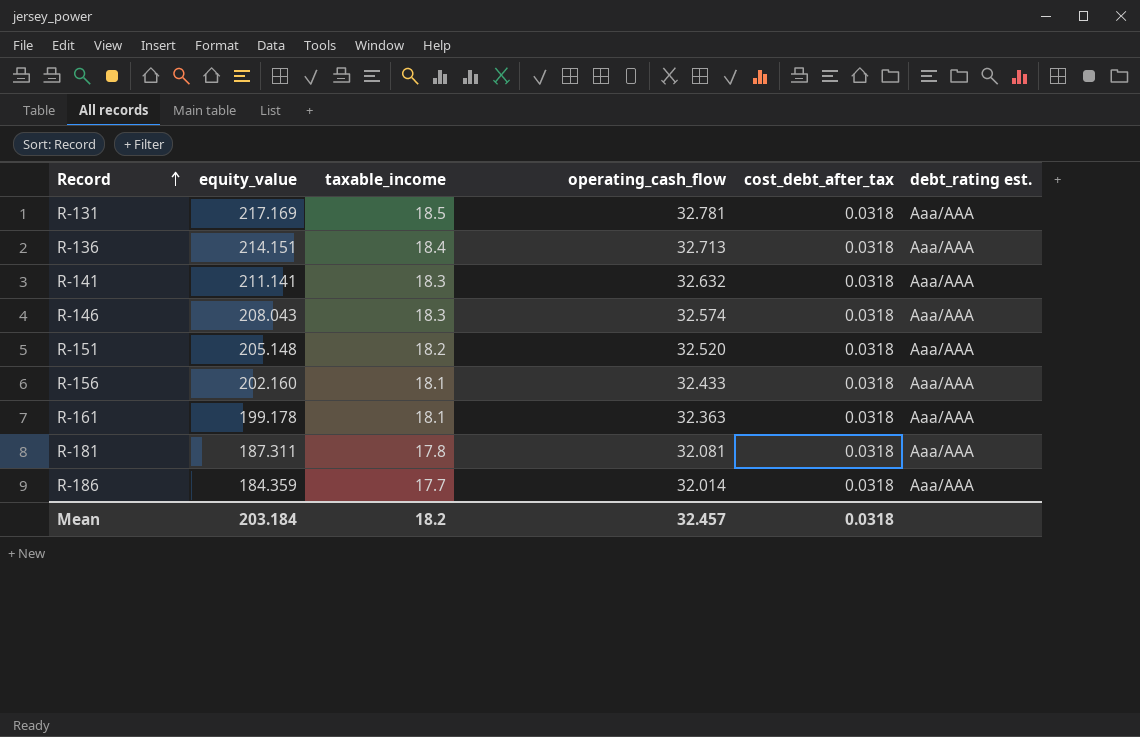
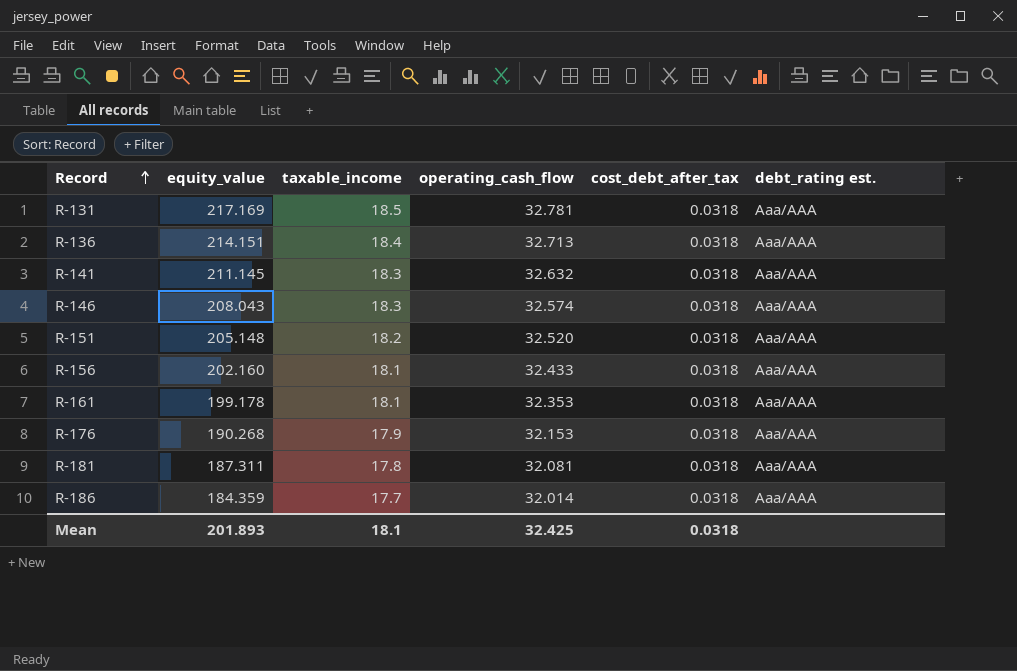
R-141 | equity_value: 211.141 -> 211.145
R-161 | operating_cash_flow: 32.363 -> 32.353
row R-176: none -> 190.268 | 17.9 | 32.153 | 0.0318 | Aaa/AAA
Mean | equity_value: 203.184 -> 201.893
Mean | taxable_income: 18.2 -> 18.1
Mean | operating_cash_flow: 32.457 -> 32.425

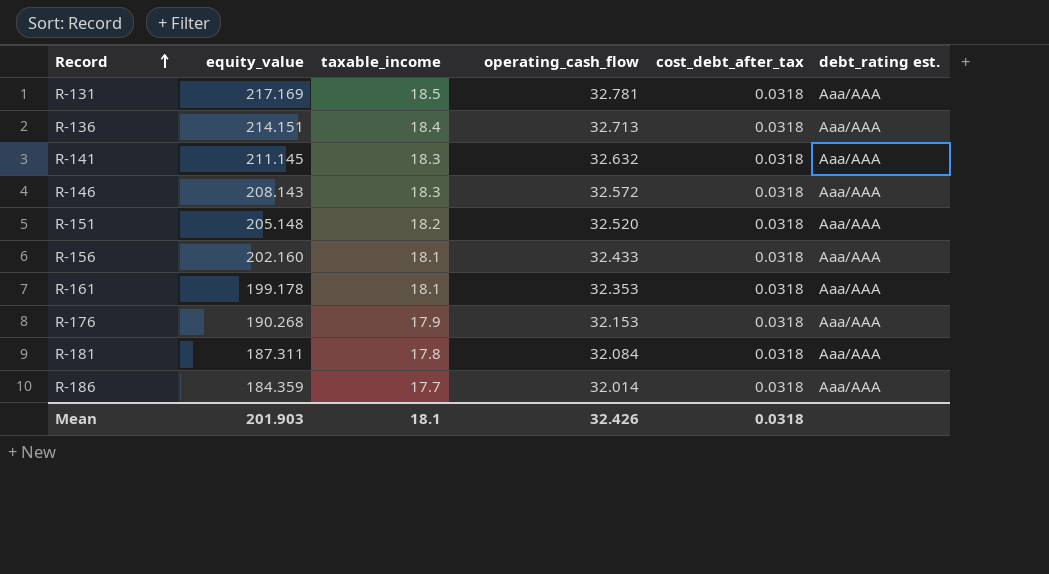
R-146 | equity_value: 208.043 -> 208.143
R-146 | operating_cash_flow: 32.574 -> 32.572
R-181 | operating_cash_flow: 32.081 -> 32.084
Mean | equity_value: 201.893 -> 201.903
Mean | operating_cash_flow: 32.425 -> 32.426

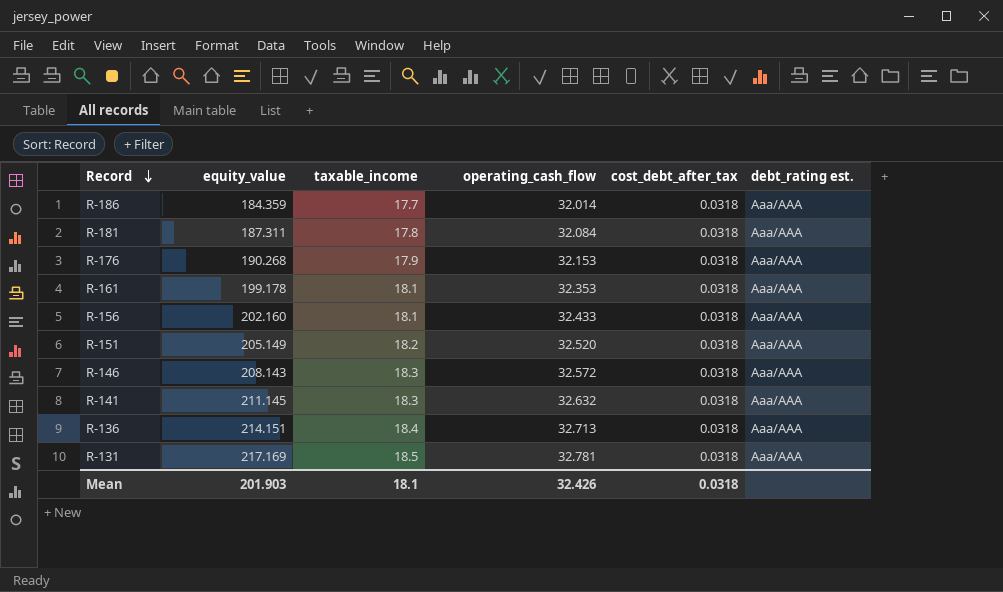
row order: Record ascending -> Record descending
R-151 | equity_value: 205.148 -> 205.149

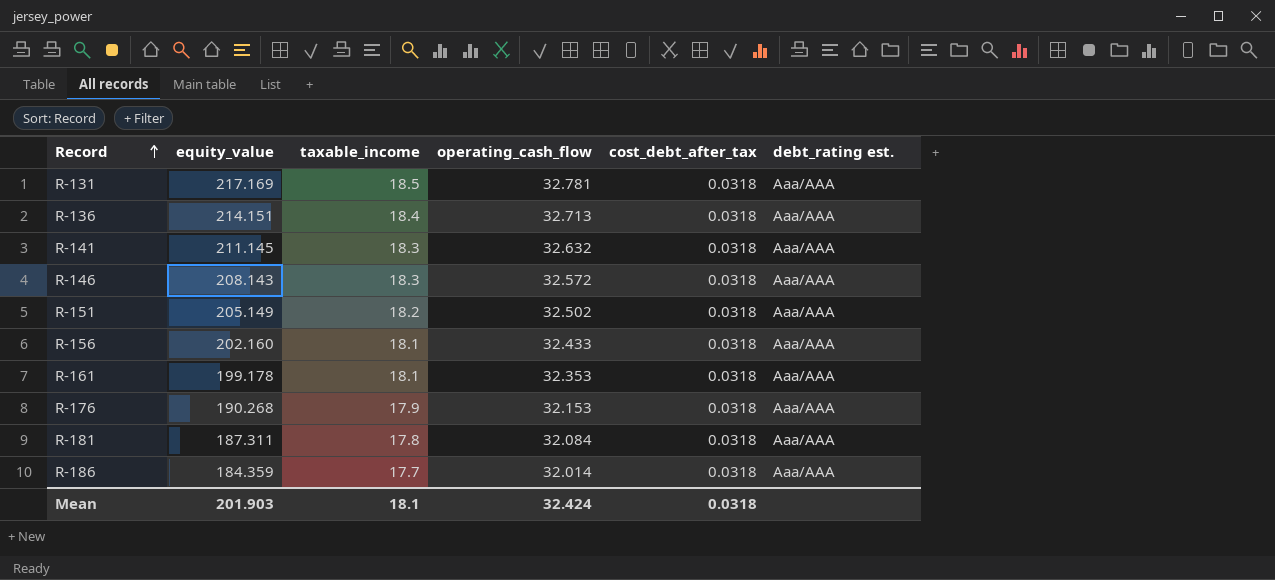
row order: Record descending -> Record ascending
R-151 | operating_cash_flow: 32.520 -> 32.502
Mean | operating_cash_flow: 32.426 -> 32.424

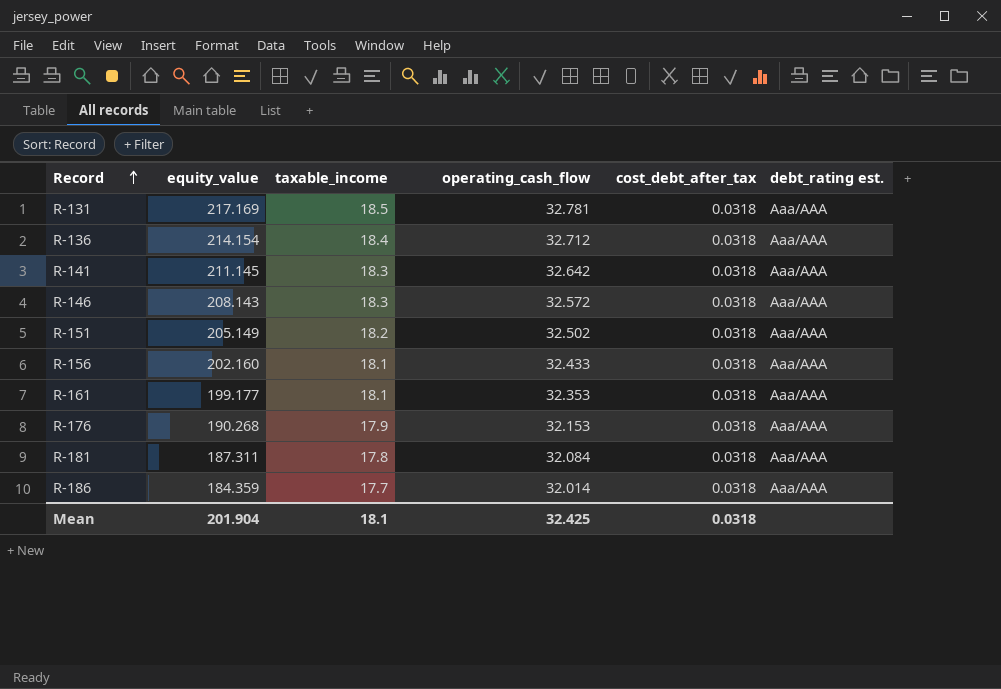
R-136 | equity_value: 214.151 -> 214.154
R-136 | operating_cash_flow: 32.713 -> 32.712
R-141 | operating_cash_flow: 32.632 -> 32.642
R-161 | equity_value: 199.178 -> 199.177
Mean | equity_value: 201.903 -> 201.904
Mean | operating_cash_flow: 32.424 -> 32.425

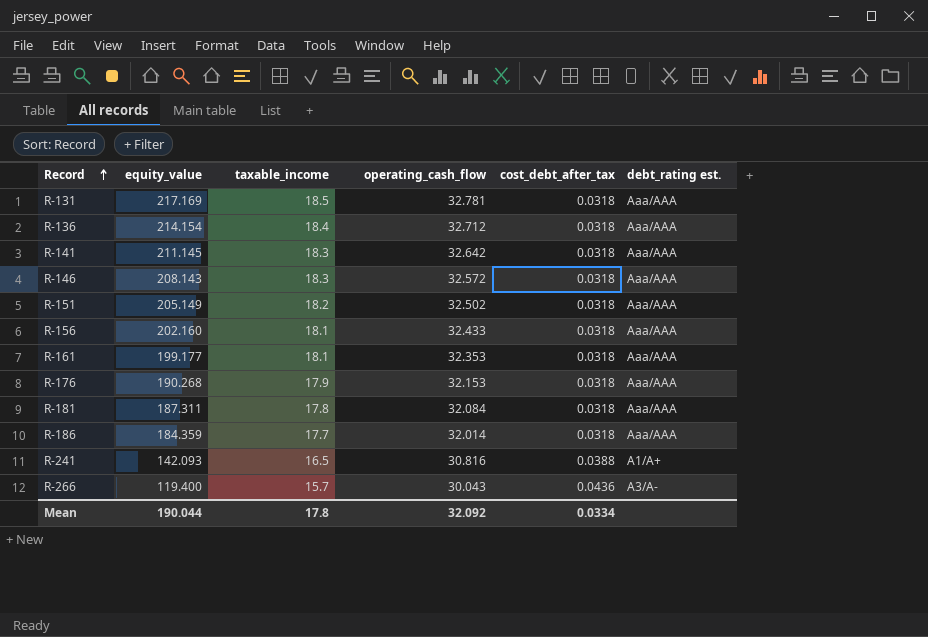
row R-241: none -> 142.093 | 16.5 | 30.816 | 0.0388 | A1/A+
row R-266: none -> 119.400 | 15.7 | 30.043 | 0.0436 | A3/A-
Mean | equity_value: 201.904 -> 190.044
Mean | taxable_income: 18.1 -> 17.8
Mean | operating_cash_flow: 32.425 -> 32.092
Mean | cost_debt_after_tax: 0.0318 -> 0.0334

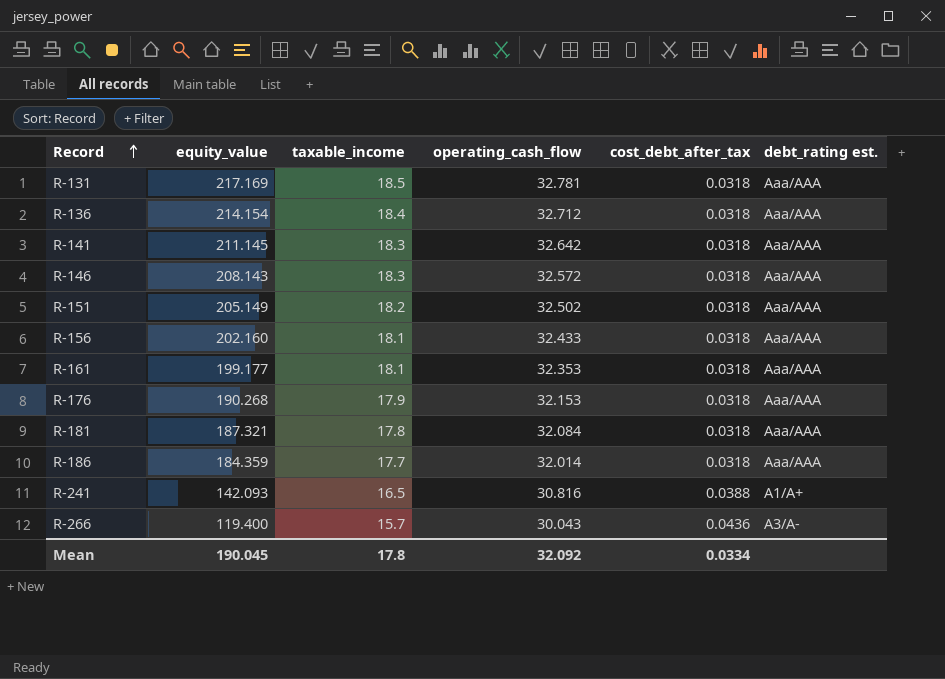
R-181 | equity_value: 187.311 -> 187.321
Mean | equity_value: 190.044 -> 190.045

